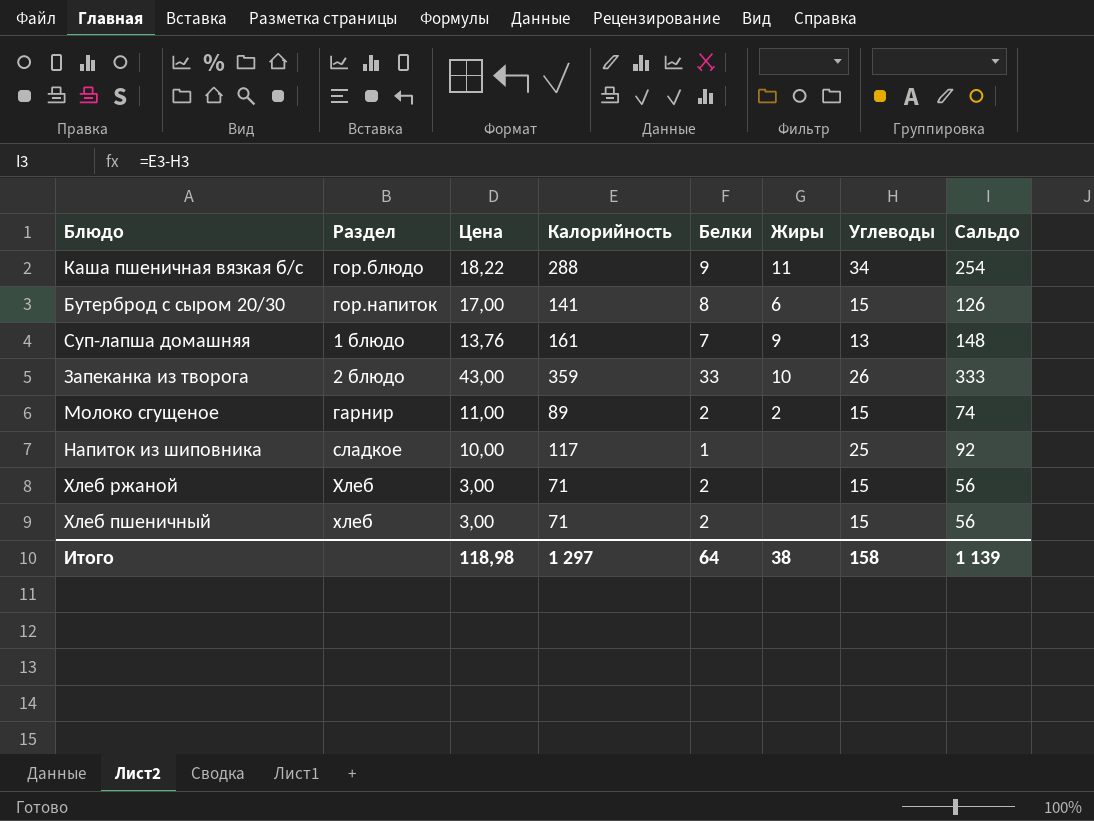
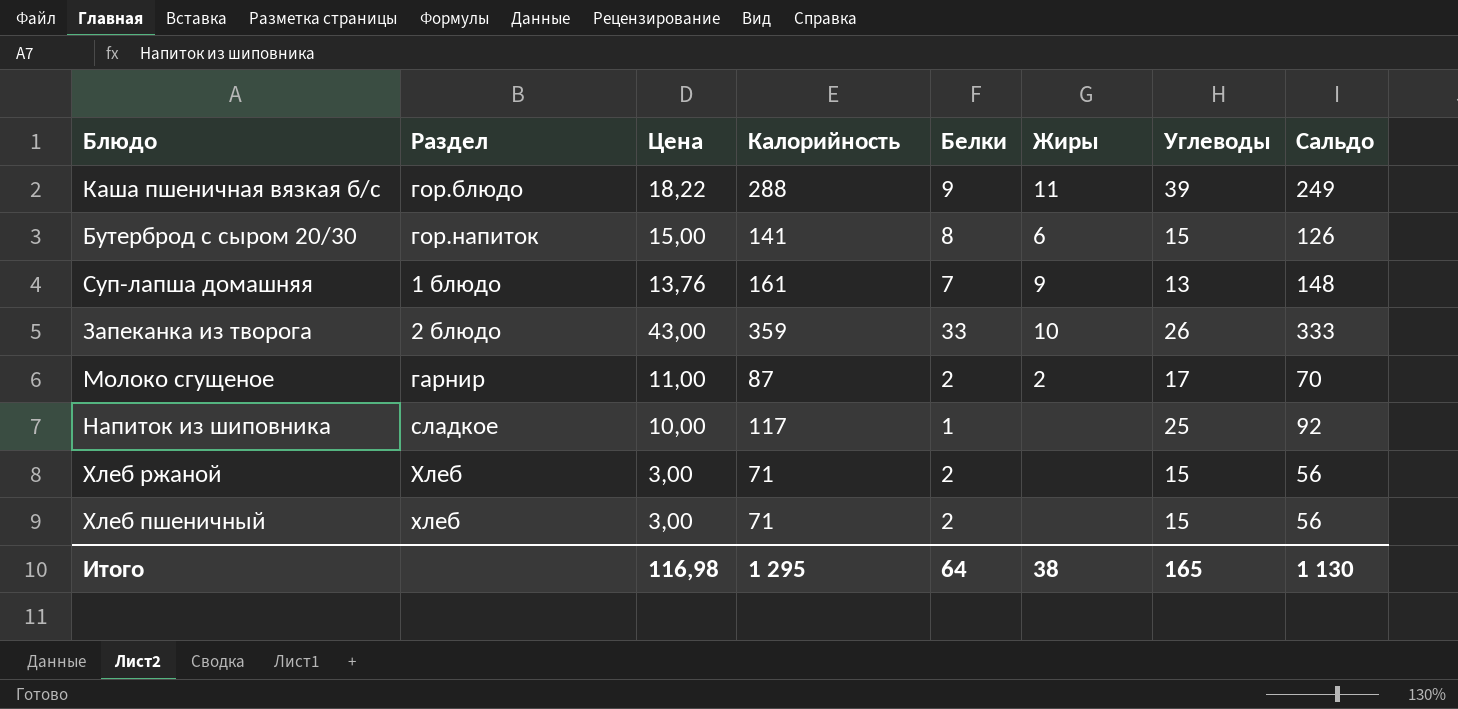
Каша пшеничная вязкая б/с | Углеводы: 34 -> 39
Каша пшеничная вязкая б/с | Сальдо: 254 -> 249
Бутерброд с сыром 20/30 | Цена: 17,00 -> 15,00
Молоко сгущеное | Калорийность: 89 -> 87
Молоко сгущеное | Углеводы: 15 -> 17
Молоко сгущеное | Сальдо: 74 -> 70
Итого | Цена: 118,98 -> 116,98
Итого | Калорийность: 1 297 -> 1 295
Итого | Углеводы: 158 -> 165
Итого | Сальдо: 1 139 -> 1 130

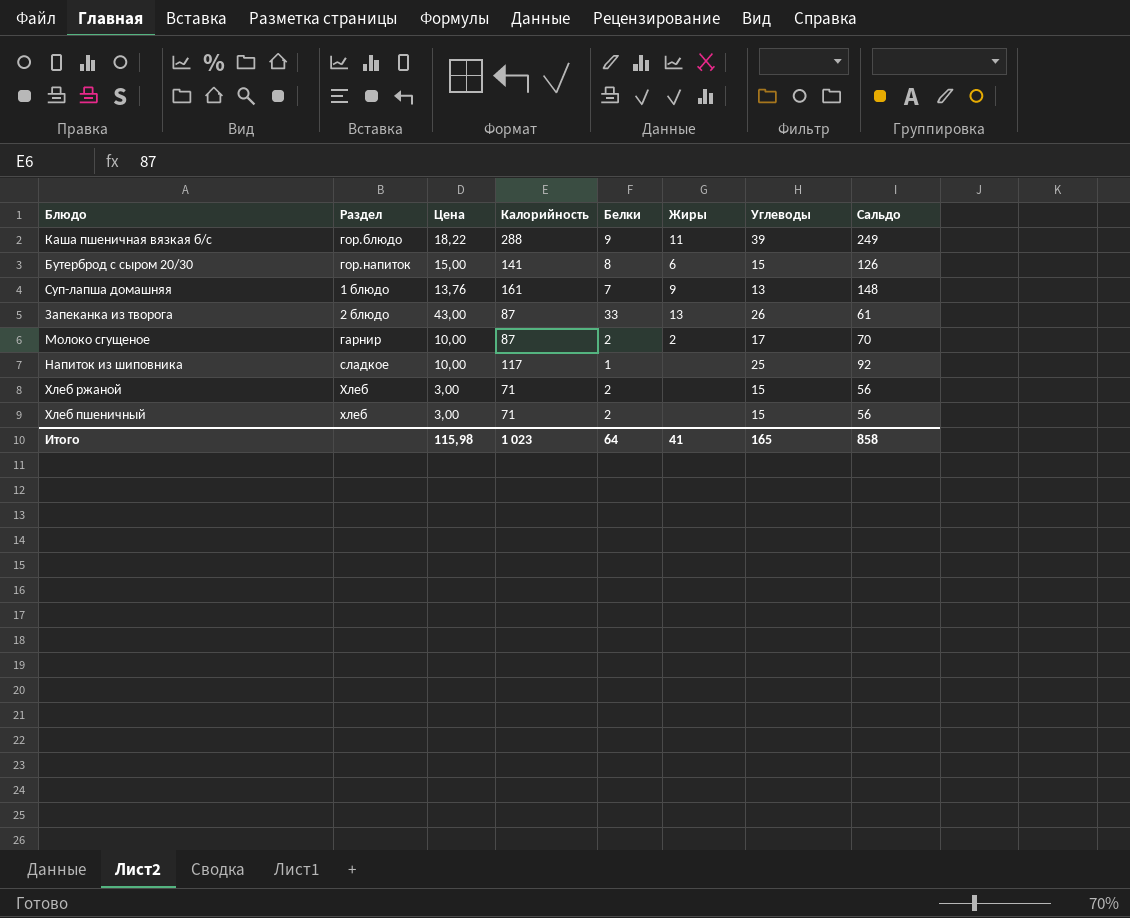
Запеканка из творога | Калорийность: 359 -> 87
Запеканка из творога | Жиры: 10 -> 13
Запеканка из творога | Сальдо: 333 -> 61
Молоко сгущеное | Цена: 11,00 -> 10,00
Итого | Цена: 116,98 -> 115,98
Итого | Калорийность: 1 295 -> 1 023
Итого | Жиры: 38 -> 41
Итого | Сальдо: 1 130 -> 858

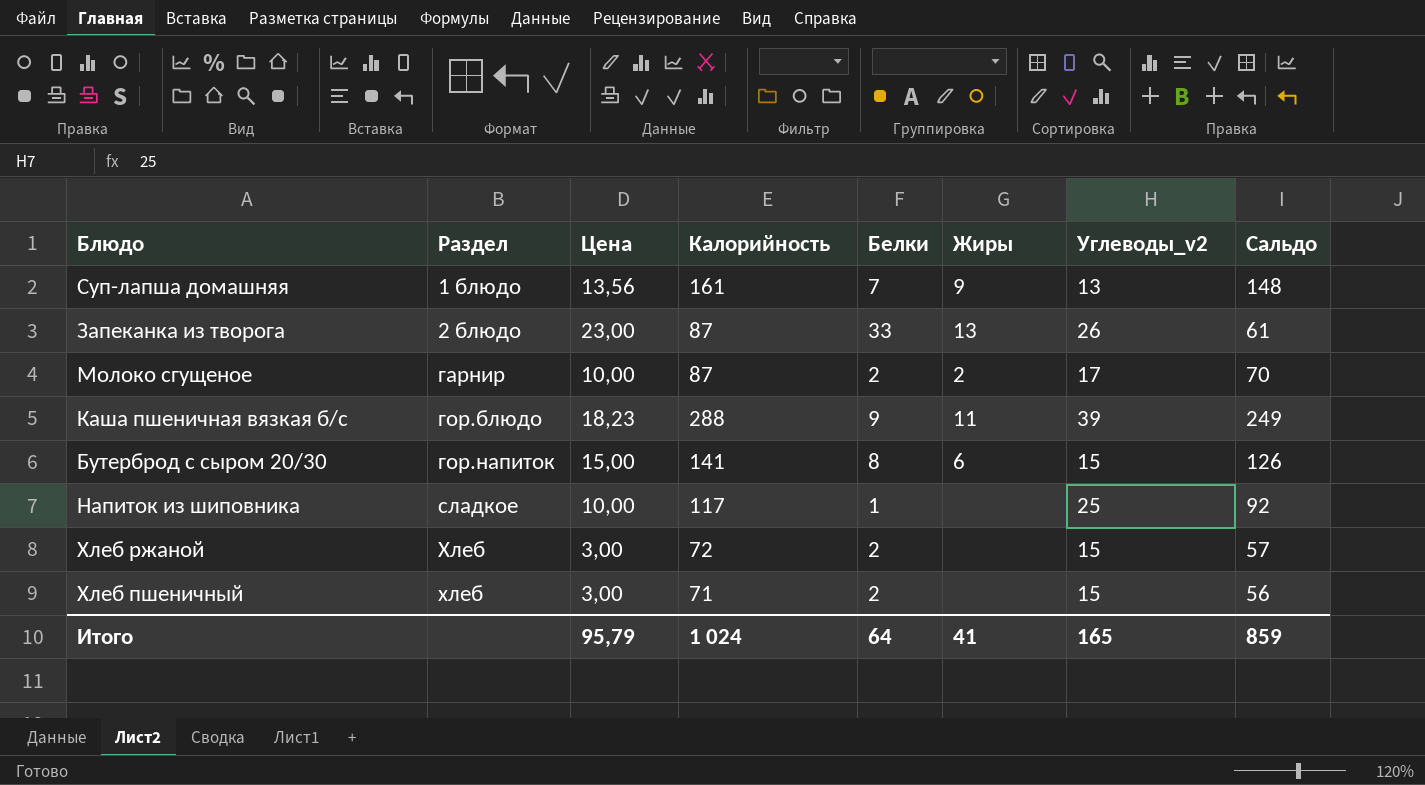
row order: none -> Раздел ascending
column name: Углеводы -> Углеводы_v2
Суп-лапша домашняя | Цена: 13,76 -> 13,56
Запеканка из творога | Цена: 43,00 -> 23,00
Каша пшеничная вязкая б/с | Цена: 18,22 -> 18,23
Хлеб ржаной | Калорийность: 71 -> 72
Хлеб ржаной | Сальдо: 56 -> 57
Итого | Цена: 115,98 -> 95,79
Итого | Калорийность: 1 023 -> 1 024
Итого | Сальдо: 858 -> 859

